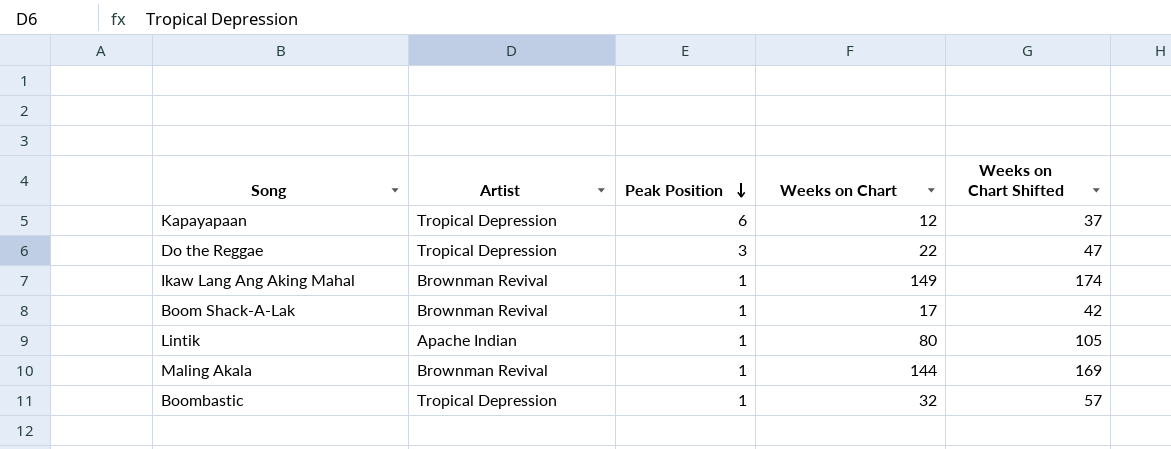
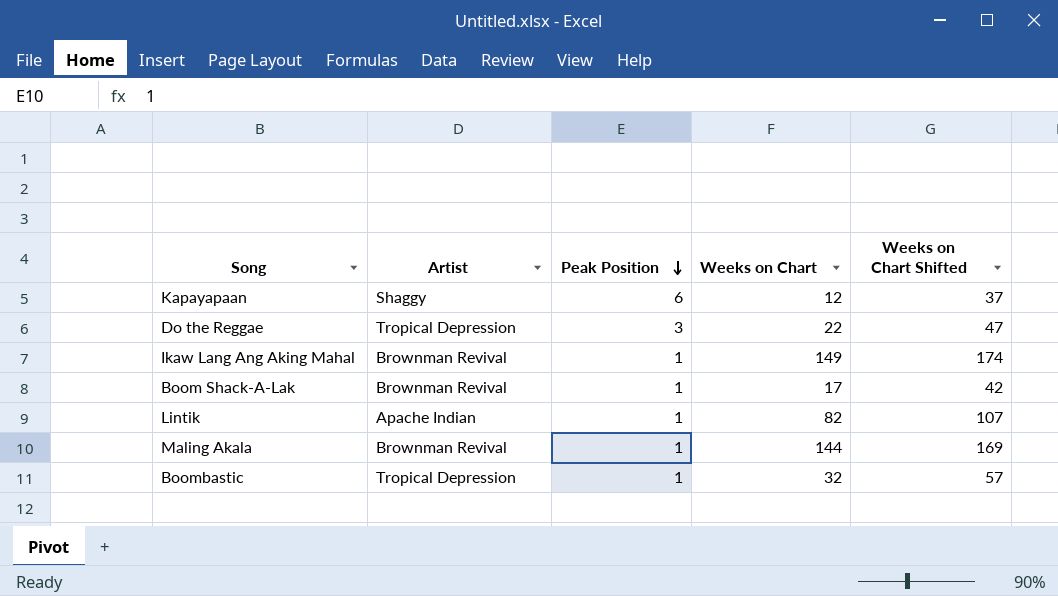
Kapayapaan | Artist: Tropical Depression -> Shaggy
Lintik | Weeks on Chart: 80 -> 82
Lintik | Weeks on Chart Shifted: 105 -> 107

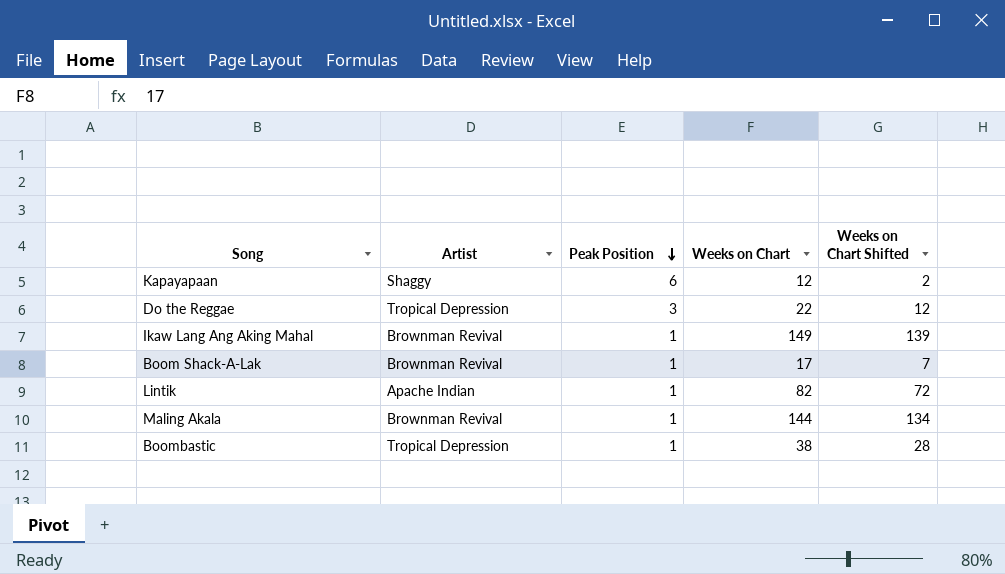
column Weeks on Chart Shifted | formula: [Weeks on Chart] + 25 -> [Weeks on Chart] - 10
Boombastic | Weeks on Chart: 32 -> 38

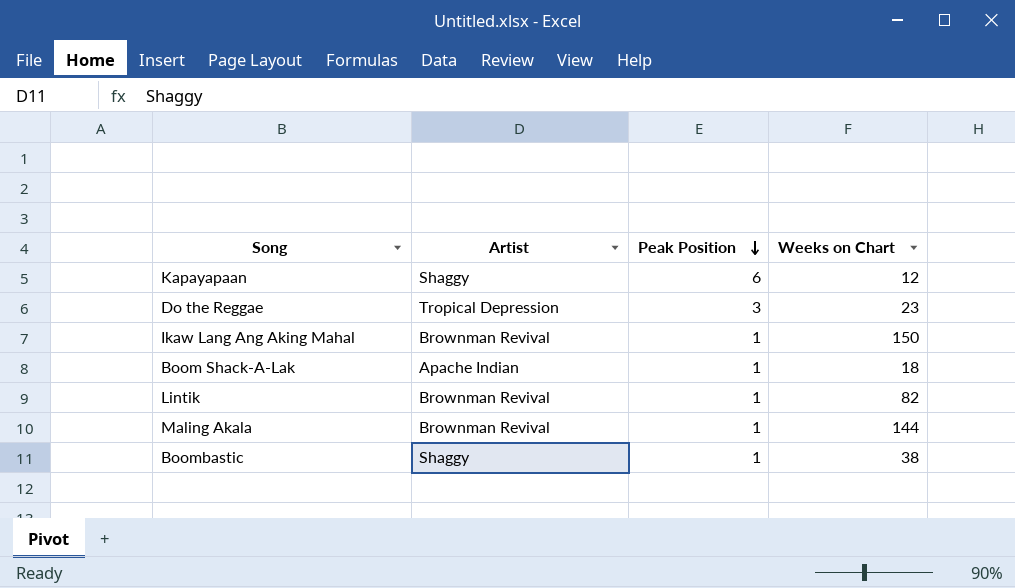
column Weeks on Chart Shifted | formula: [Weeks on Chart] - 10 -> none
Do the Reggae | Weeks on Chart: 22 -> 23
Ikaw Lang Ang Aking Mahal | Weeks on Chart: 149 -> 150
Boom Shack-A-Lak | Artist: Brownman Revival -> Apache Indian
Boom Shack-A-Lak | Weeks on Chart: 17 -> 18
Lintik | Artist: Apache Indian -> Brownman Revival
Boombastic | Artist: Tropical Depression -> Shaggy

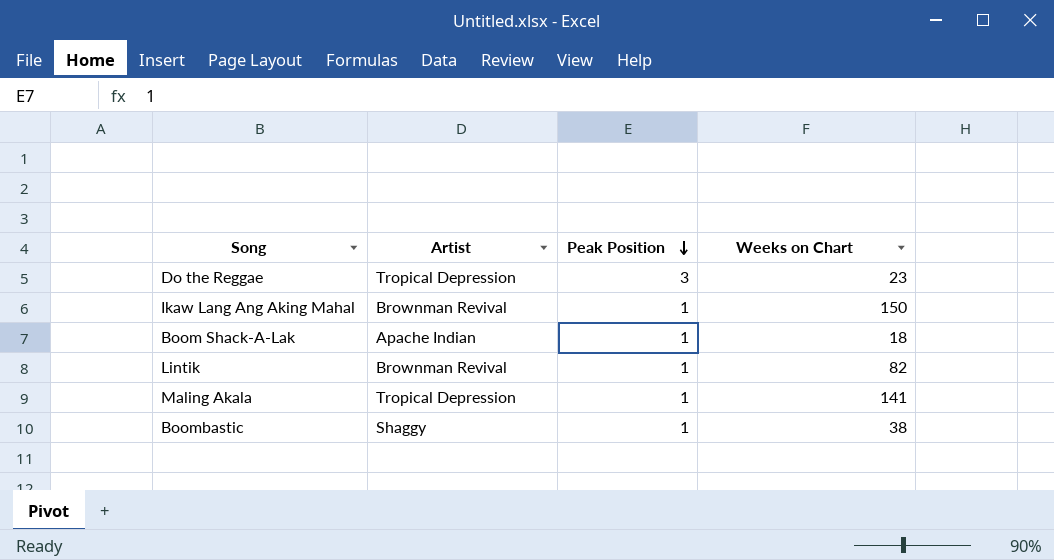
row Kapayapaan: Shaggy | 6 | 12 -> none
Maling Akala | Artist: Brownman Revival -> Tropical Depression
Maling Akala | Weeks on Chart: 144 -> 141

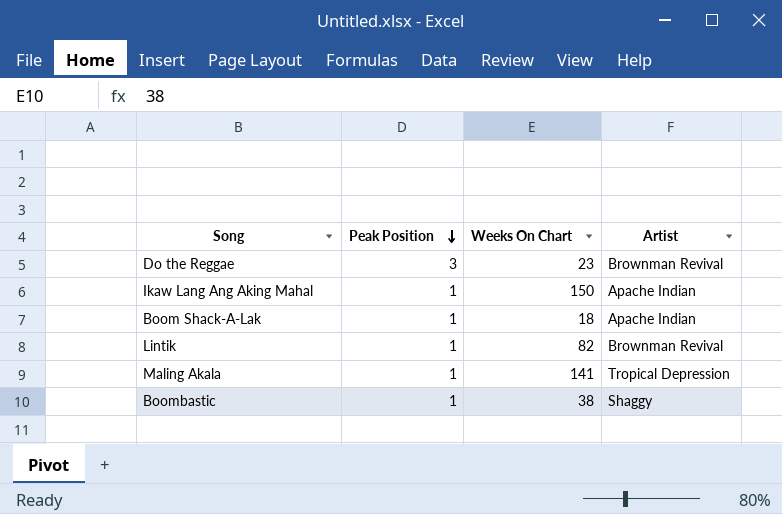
column name: Weeks on Chart -> Weeks On Chart
column Artist | position: 2 -> 4
Do the Reggae | Artist: Tropical Depression -> Brownman Revival
Ikaw Lang Ang Aking Mahal | Artist: Brownman Revival -> Apache Indian

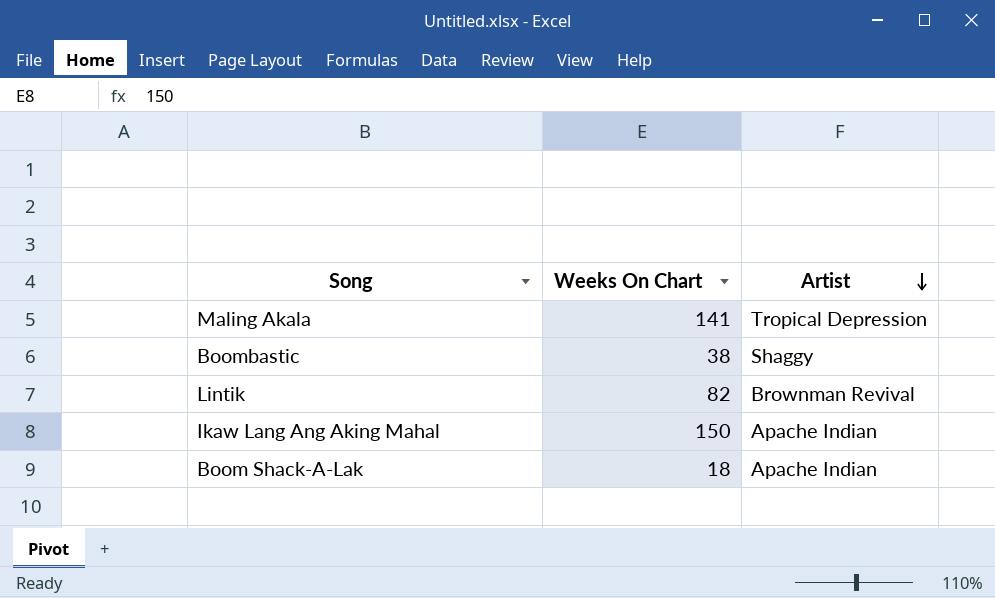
row order: Peak Position descending -> Artist descending
column Peak Position | position: 2 -> none
row Do the Reggae: 3 | 23 | Brownman Revival -> none

